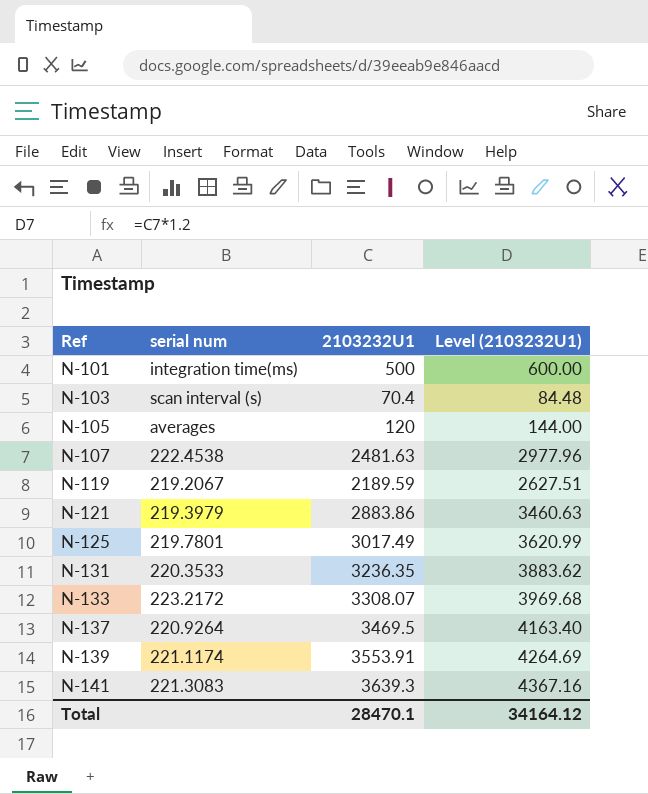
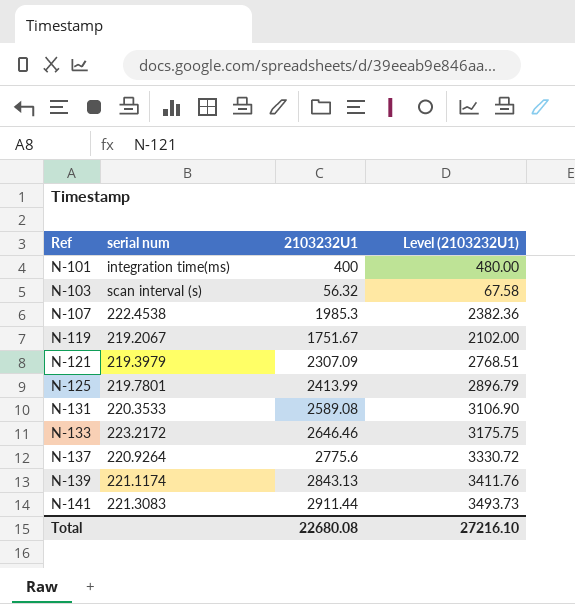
row N-105: averages | 120 | 144.00 -> none
N-101 | 2103232U1: 500 -> 400
N-101 | Level (2103232U1): 600.00 -> 480.00
N-103 | 2103232U1: 70.4 -> 56.32
N-103 | Level (2103232U1): 84.48 -> 67.58
N-107 | 2103232U1: 2481.63 -> 1985.3
N-107 | Level (2103232U1): 2977.96 -> 2382.36
N-119 | 2103232U1: 2189.59 -> 1751.67
N-119 | Level (2103232U1): 2627.51 -> 2102.00
N-121 | 2103232U1: 2883.86 -> 2307.09
N-121 | Level (2103232U1): 3460.63 -> 2768.51
N-125 | 2103232U1: 3017.49 -> 2413.99
N-125 | Level (2103232U1): 3620.99 -> 2896.79
N-131 | 2103232U1: 3236.35 -> 2589.08
N-131 | Level (2103232U1): 3883.62 -> 3106.90
N-133 | 2103232U1: 3308.07 -> 2646.46
N-133 | Level (2103232U1): 3969.68 -> 3175.75
N-137 | 2103232U1: 3469.5 -> 2775.6
N-137 | Level (2103232U1): 4163.40 -> 3330.72
N-139 | 2103232U1: 3553.91 -> 2843.13
N-139 | Level (2103232U1): 4264.69 -> 3411.76
N-141 | 2103232U1: 3639.3 -> 2911.44
N-141 | Level (2103232U1): 4367.16 -> 3493.73
Total | 2103232U1: 28470.1 -> 22680.08
Total | Level (2103232U1): 34164.12 -> 27216.10

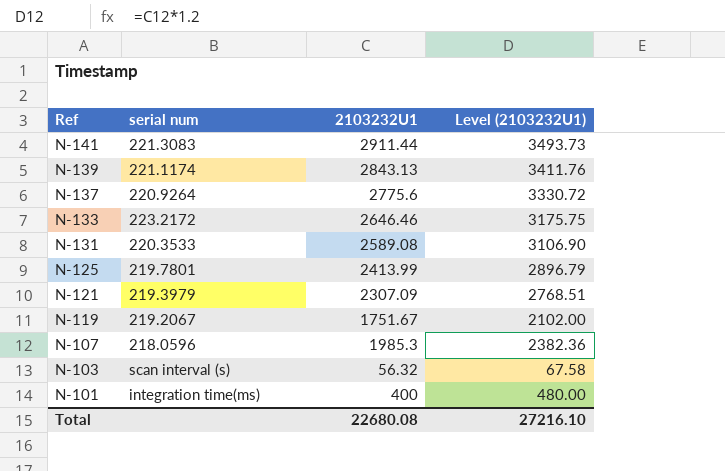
row order: Ref ascending -> Ref descending
N-107 | serial num: 222.4538 -> 218.0596

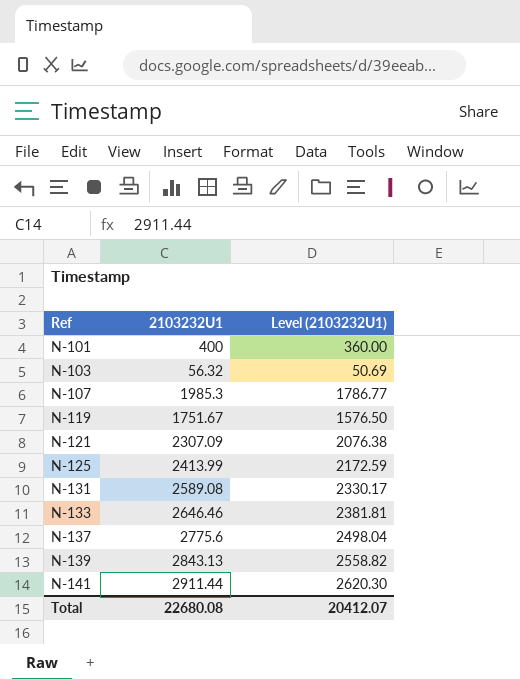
row order: Ref descending -> Ref ascending
column serial num | position: 2 -> none
column Level (2103232U1) | formula: [2103232U1] * 1.2 -> [2103232U1] * 0.9
Total | Level (2103232U1): 27216.10 -> 20412.07

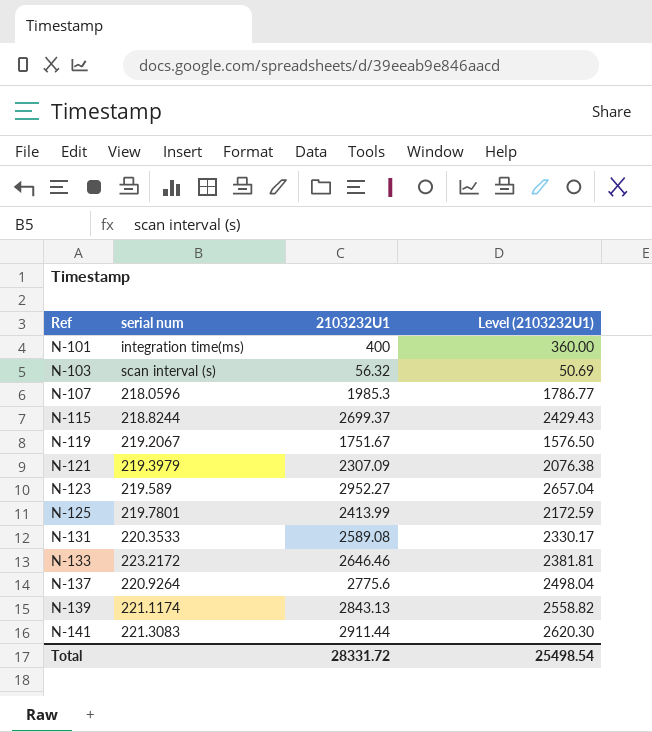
column serial num | position: none -> 2
row N-115: none -> 218.8244 | 2699.37 | 2429.43
row N-123: none -> 219.589 | 2952.27 | 2657.04
Total | 2103232U1: 22680.08 -> 28331.72
Total | Level (2103232U1): 20412.07 -> 25498.54

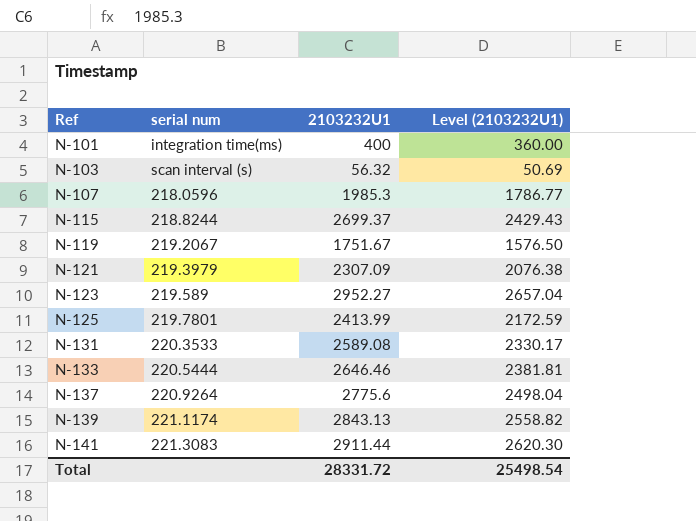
N-133 | serial num: 223.2172 -> 220.5444

